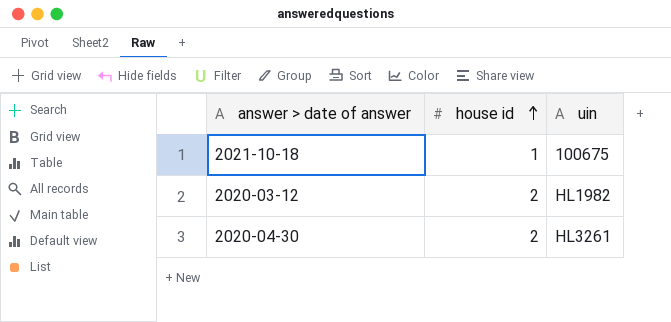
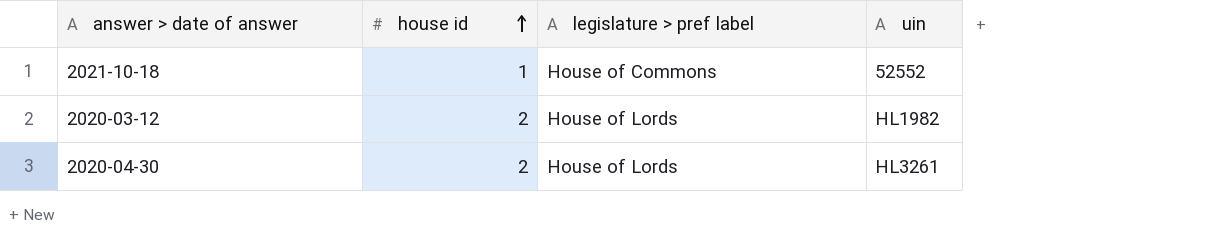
column legislature > pref label | position: none -> 3
2021-10-18 | uin: 100675 -> 52552

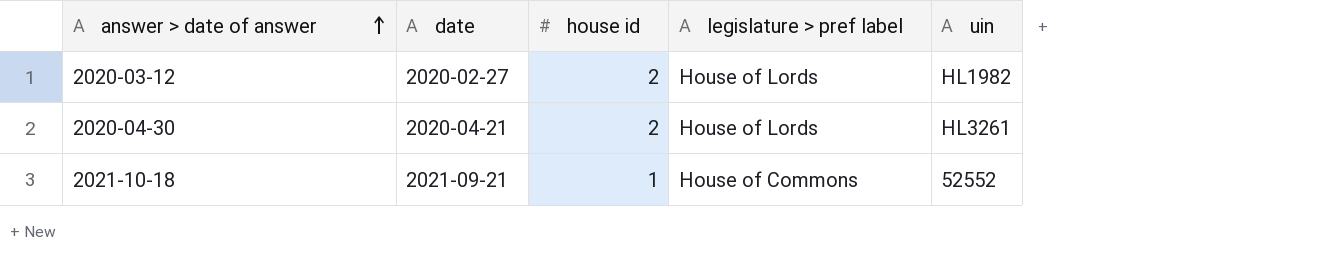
row order: house id ascending -> answer > date of answer ascending
column date | position: none -> 2

